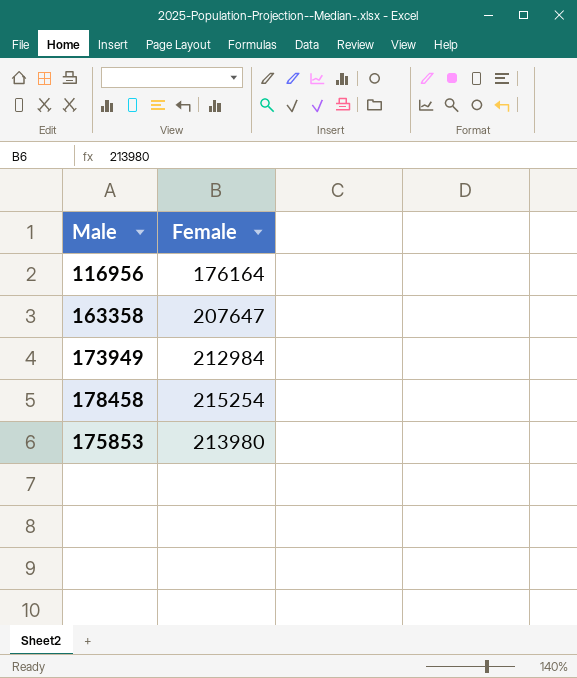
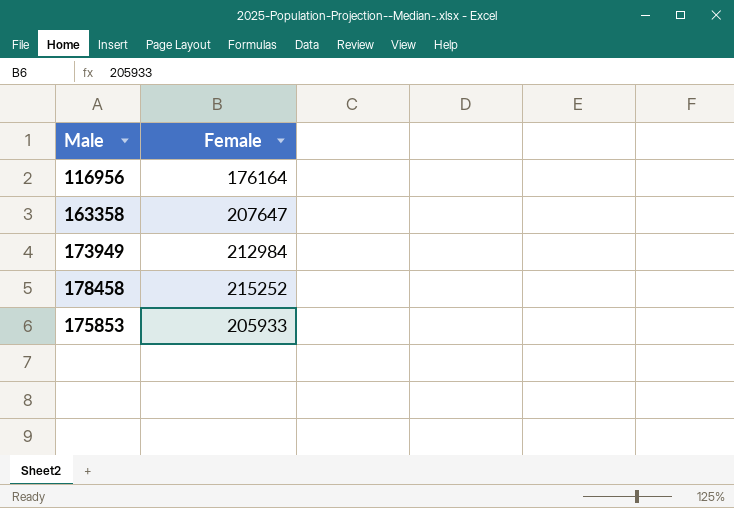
178458 | Female: 215254 -> 215252
175853 | Female: 213980 -> 205933

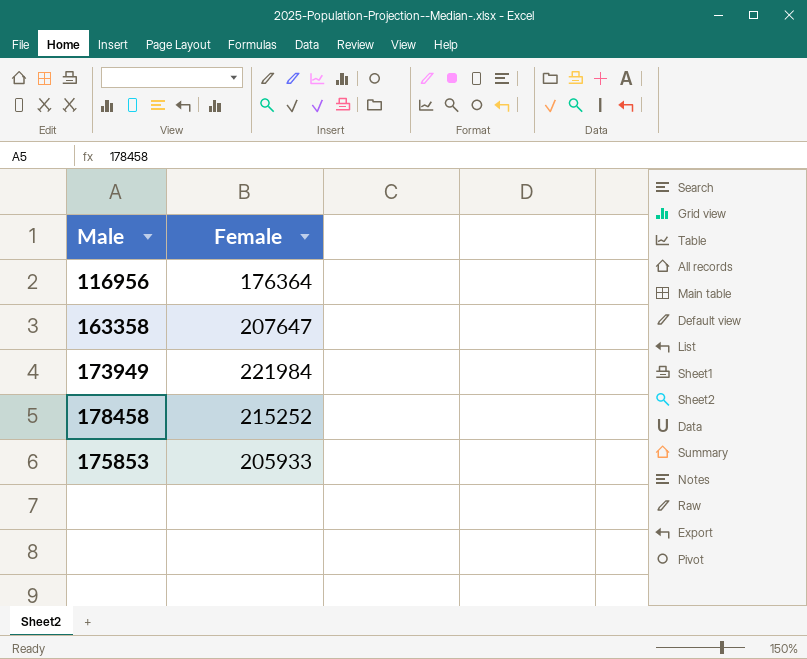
116956 | Female: 176164 -> 176364
173949 | Female: 212984 -> 221984

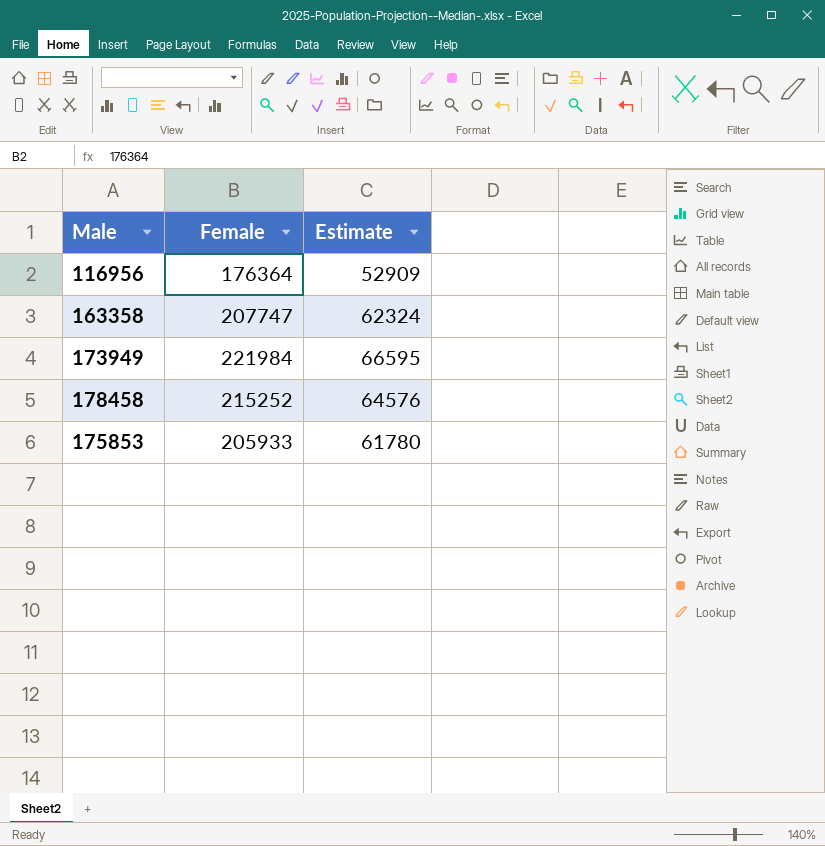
column Estimate | formula: none -> [Female] * 0.3
163358 | Female: 207647 -> 207747

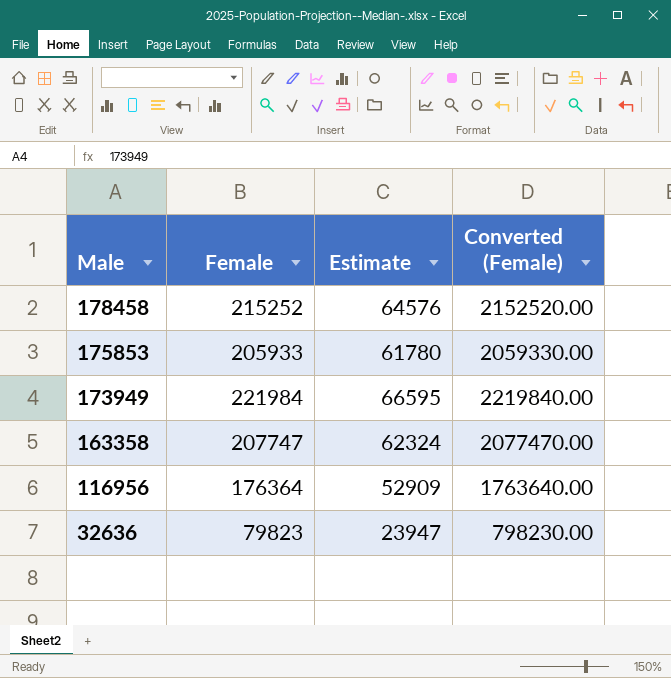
row order: none -> Male descending
column Converted (Female) | formula: none -> [Female] * 10
row 32636: none -> 79823 | 23947 | 798230.00

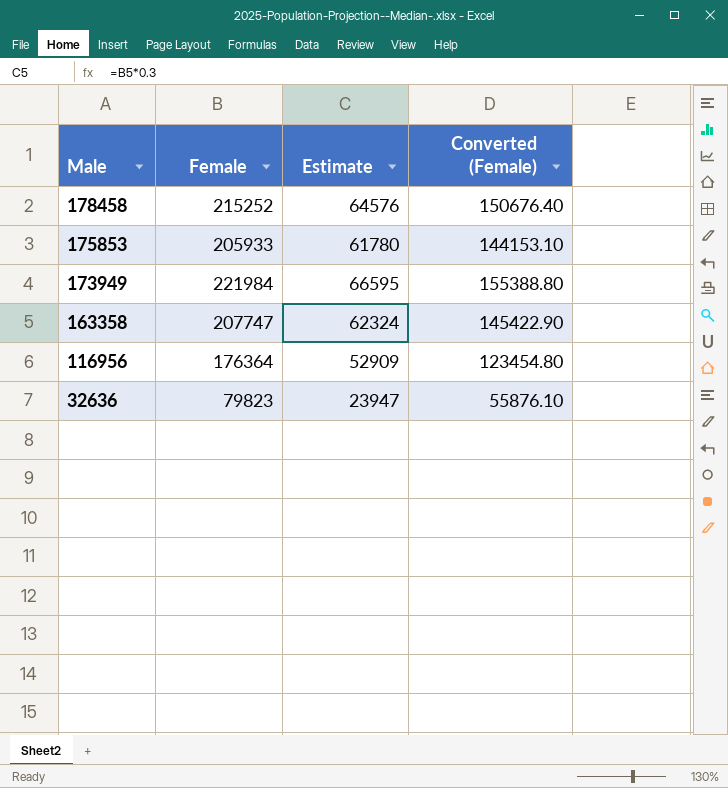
column Converted (Female) | formula: [Female] * 10 -> [Female] * 0.7

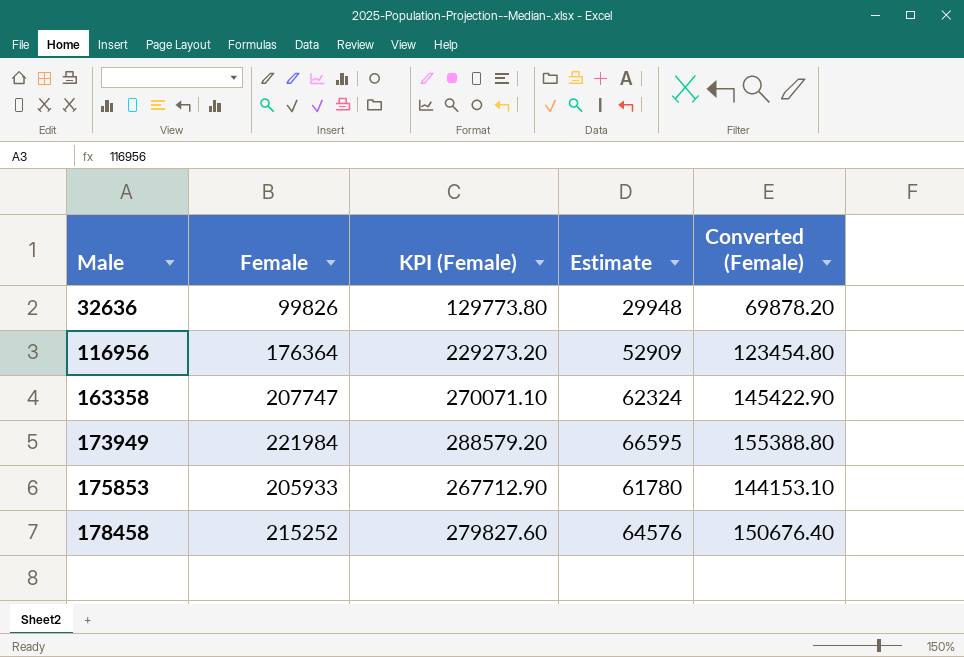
row order: Male descending -> Male ascending
column KPI (Female) | formula: none -> [Female] * 1.3
32636 | Female: 79823 -> 99826
32636 | Estimate: 23947 -> 29948
32636 | Converted (Female): 55876.10 -> 69878.20

